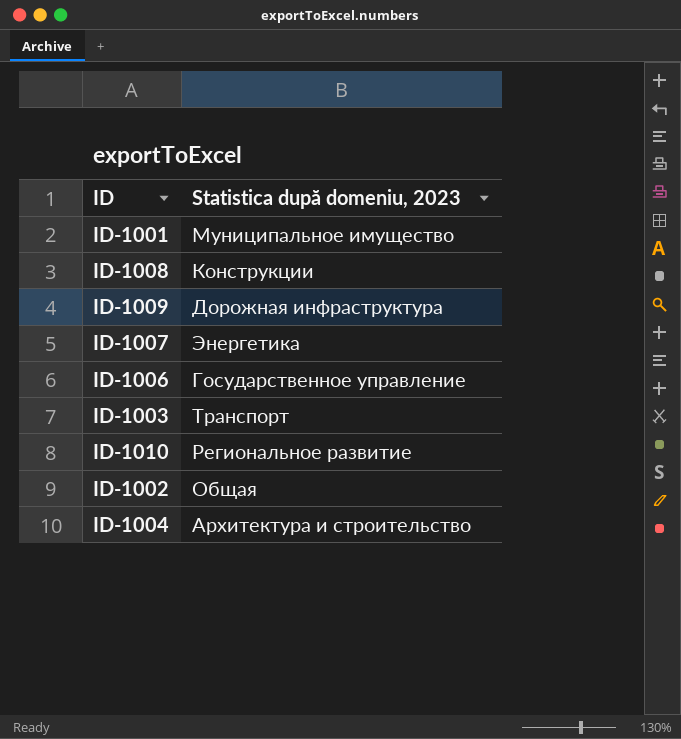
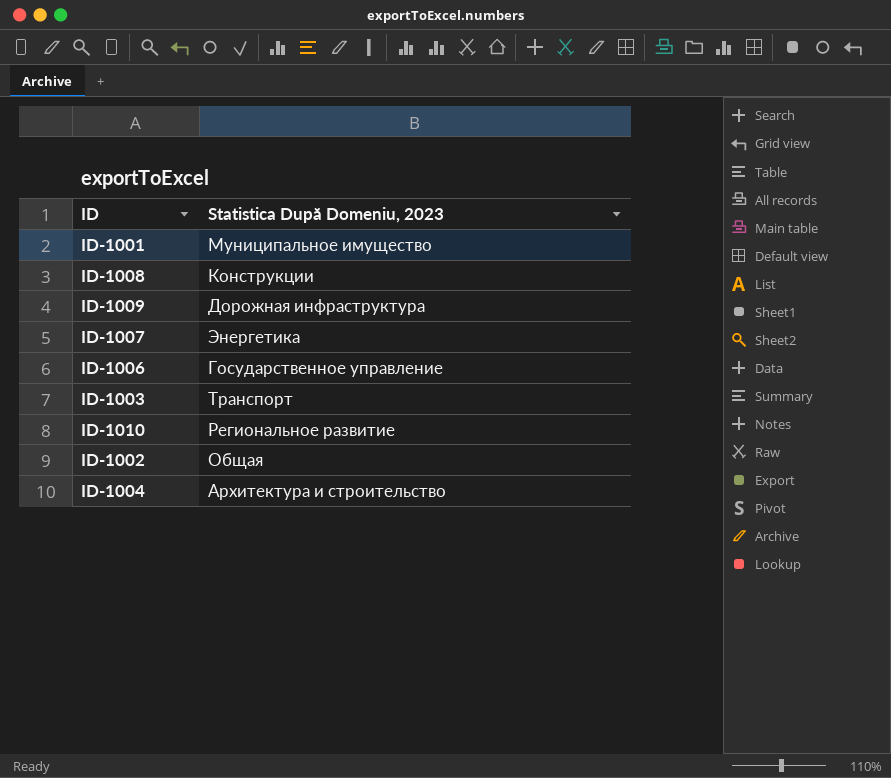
column name: Statistica după domeniu, 2023 -> Statistica După Domeniu, 2023

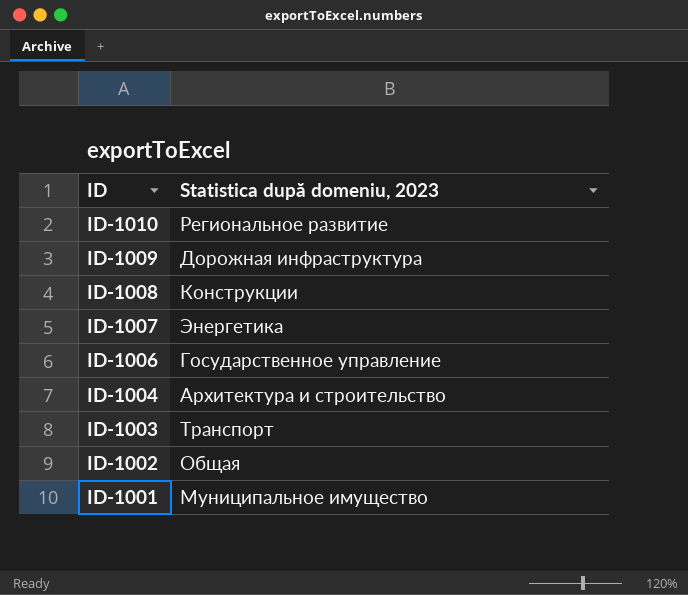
row order: none -> ID descending
column name: Statistica După Domeniu, 2023 -> Statistica după domeniu, 2023

